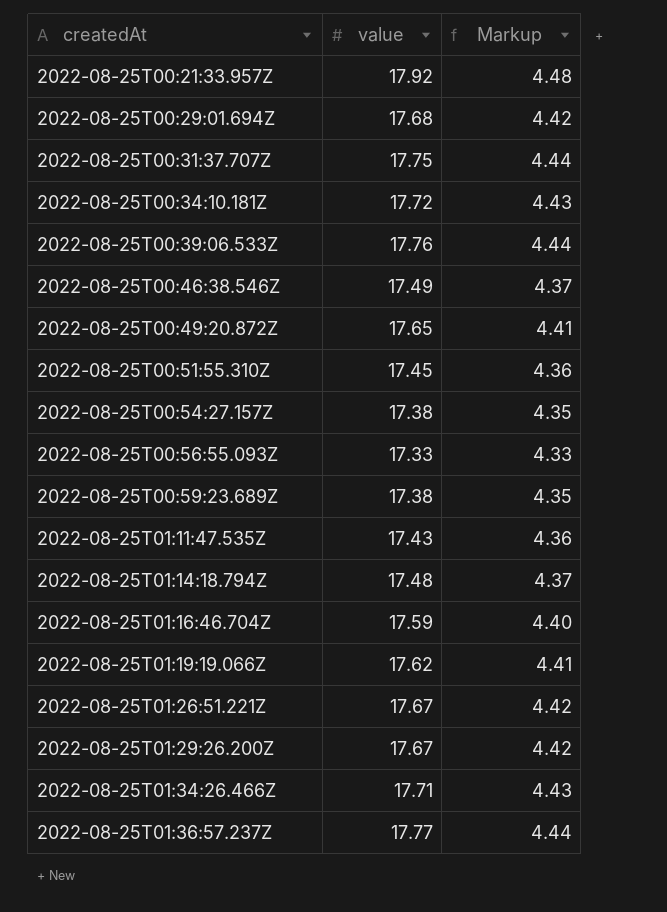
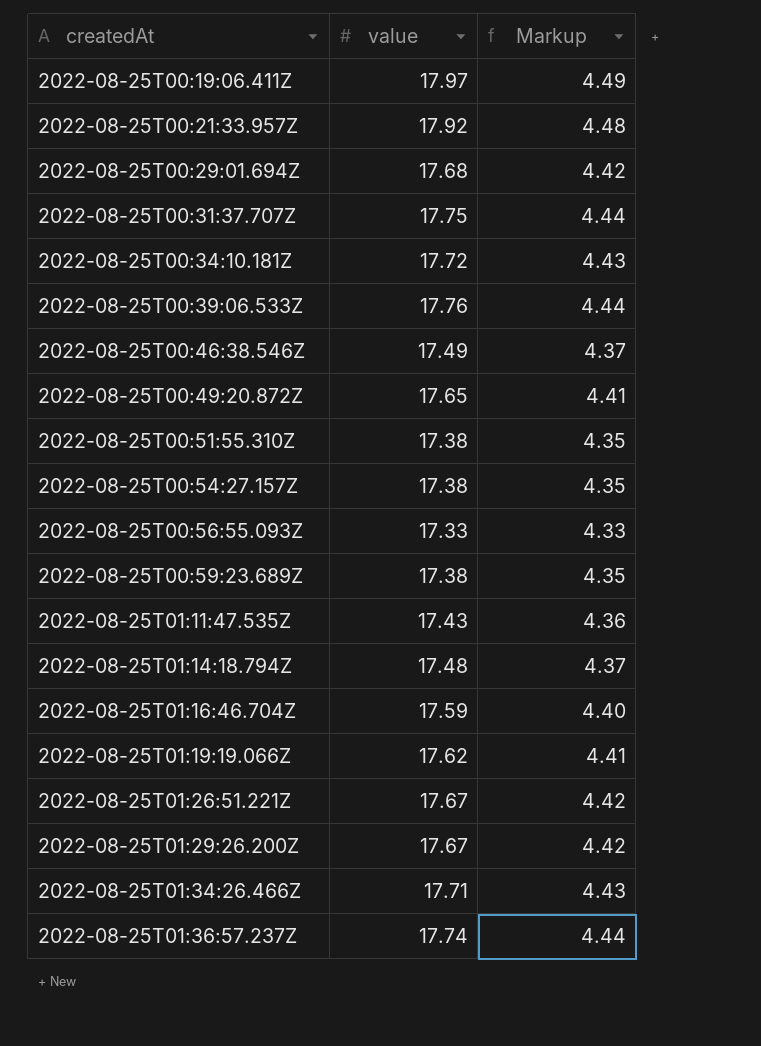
row 2022-08-25T00:19:06.411Z: none -> 17.97 | 4.49
2022-08-25T00:51:55.310Z | value: 17.45 -> 17.38
2022-08-25T00:51:55.310Z | Markup: 4.36 -> 4.35
2022-08-25T01:36:57.237Z | value: 17.77 -> 17.74

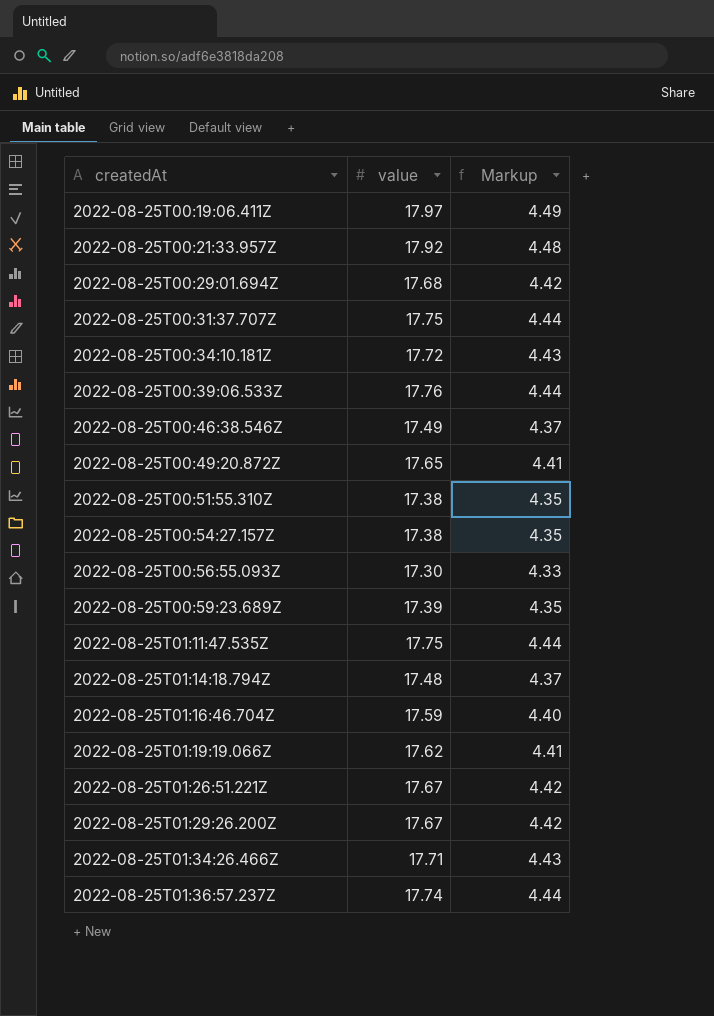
2022-08-25T00:56:55.093Z | value: 17.33 -> 17.30
2022-08-25T00:59:23.689Z | value: 17.38 -> 17.39
2022-08-25T01:11:47.535Z | value: 17.43 -> 17.75
2022-08-25T01:11:47.535Z | Markup: 4.36 -> 4.44

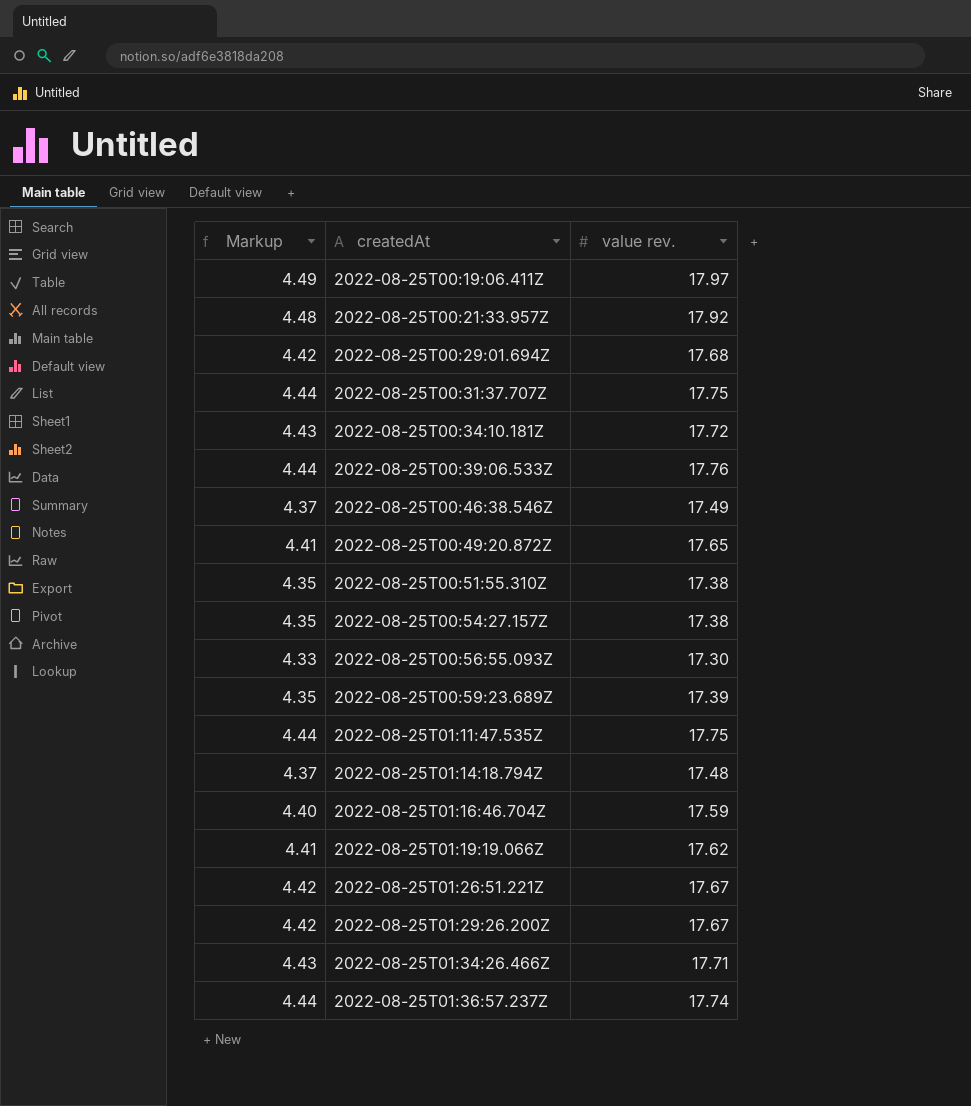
column Markup | position: 3 -> 1
column name: value -> value rev.

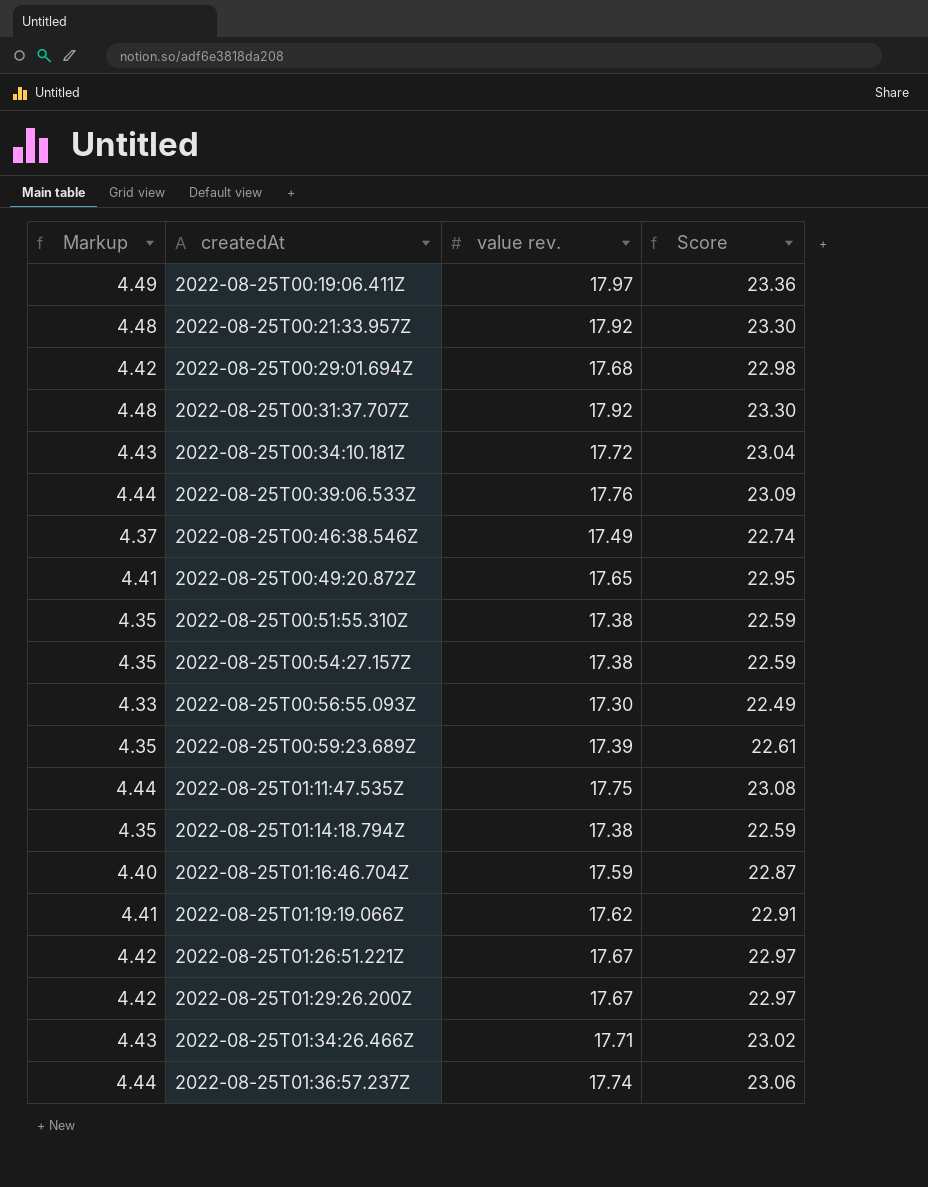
column Score | formula: none -> [value rev.] * 1.3
2022-08-25T00:31:37.707Z | Markup: 4.44 -> 4.48
2022-08-25T00:31:37.707Z | value rev.: 17.75 -> 17.92
2022-08-25T01:14:18.794Z | Markup: 4.37 -> 4.35
2022-08-25T01:14:18.794Z | value rev.: 17.48 -> 17.38

